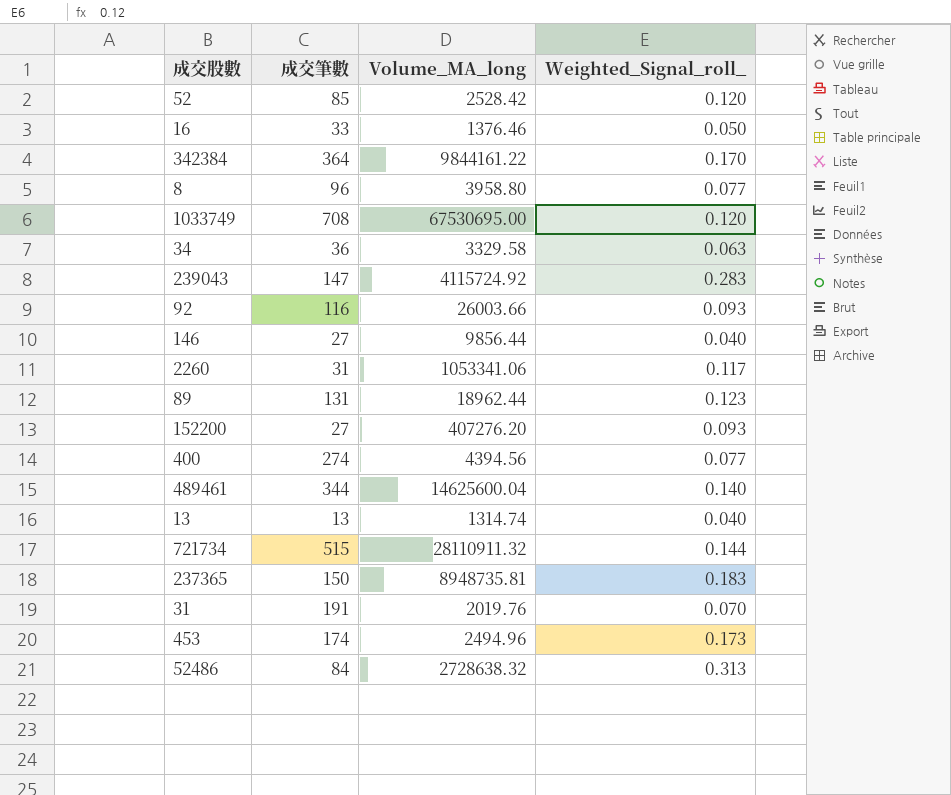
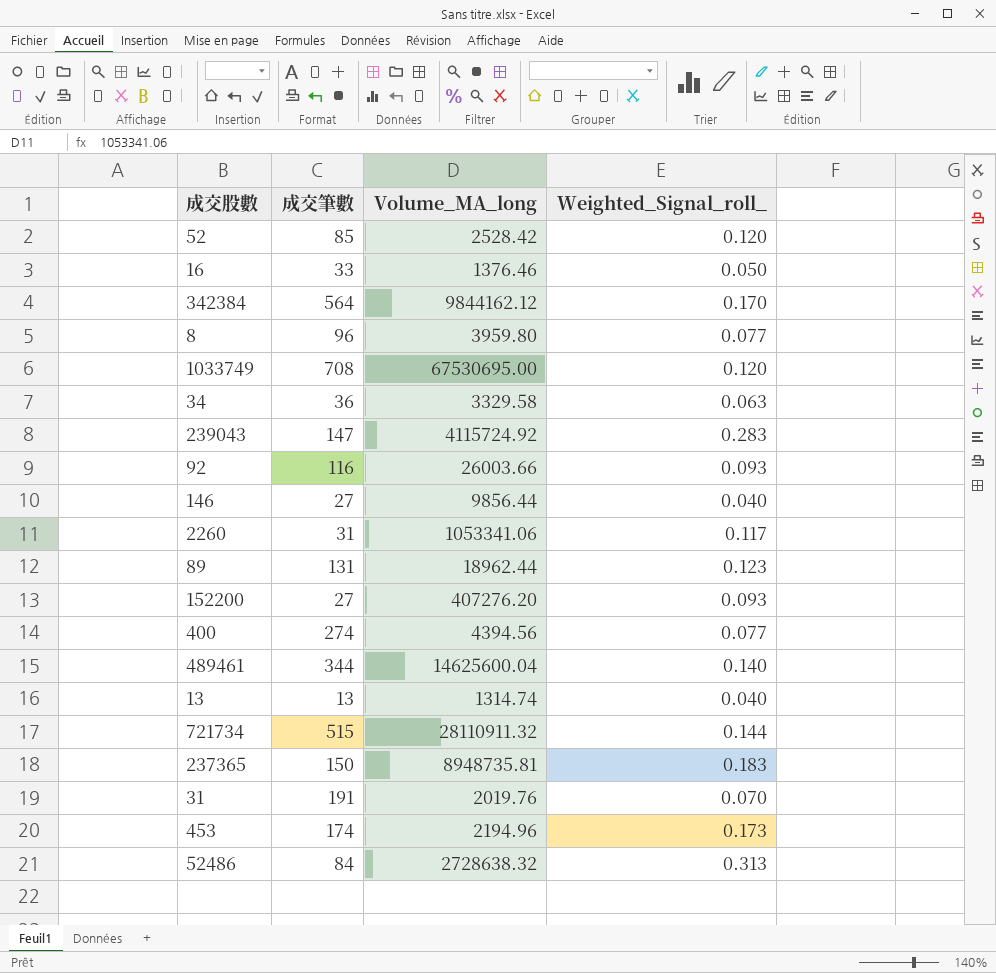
342384 | 成交筆數: 364 -> 564
342384 | Volume_MA_long: 9844161.22 -> 9844162.12
8 | Volume_MA_long: 3958.80 -> 3959.80
453 | Volume_MA_long: 2494.96 -> 2194.96

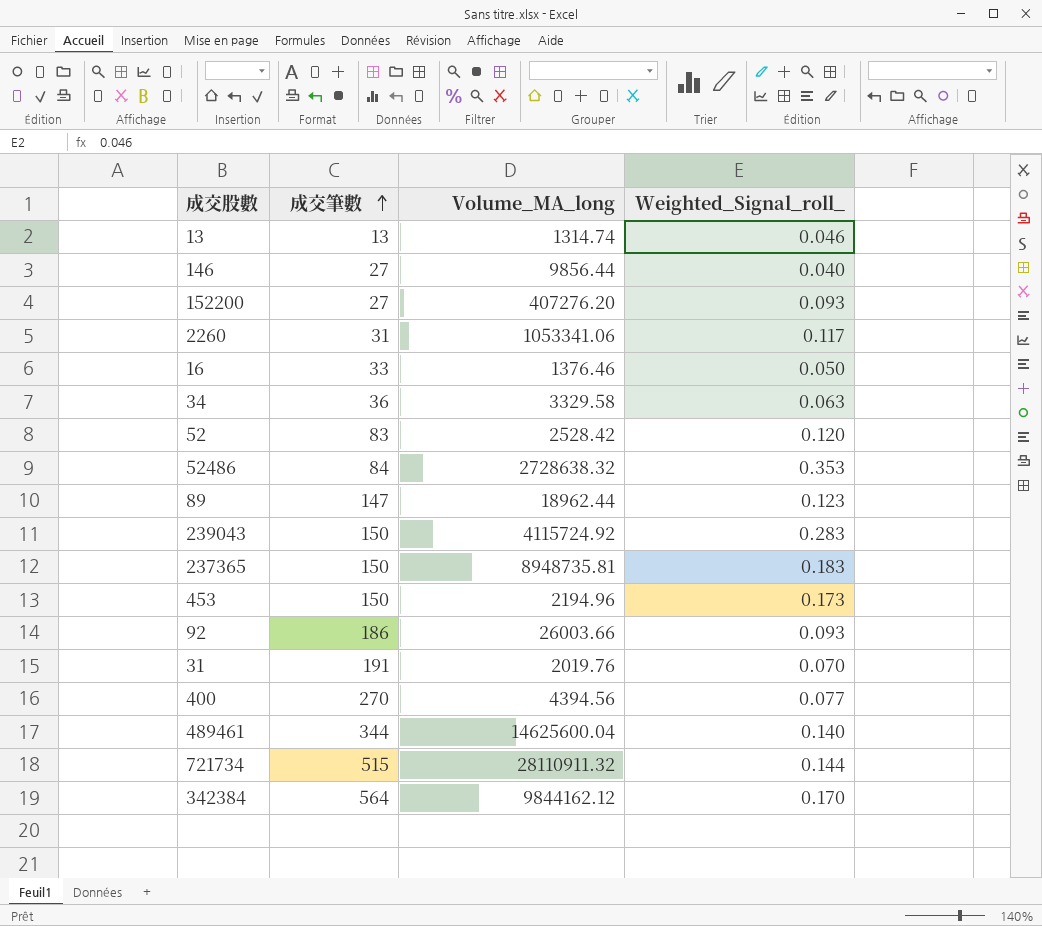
row order: none -> 成交筆數 ascending
row 8: 96 | 3959.80 | 0.077 -> none
row 1033749: 708 | 67530695.00 | 0.120 -> none
13 | Weighted_Signal_roll_: 0.040 -> 0.046
52 | 成交筆數: 85 -> 83
52486 | Weighted_Signal_roll_: 0.313 -> 0.353
89 | 成交筆數: 131 -> 147
239043 | 成交筆數: 147 -> 150
453 | 成交筆數: 174 -> 150
92 | 成交筆數: 116 -> 186
400 | 成交筆數: 274 -> 270

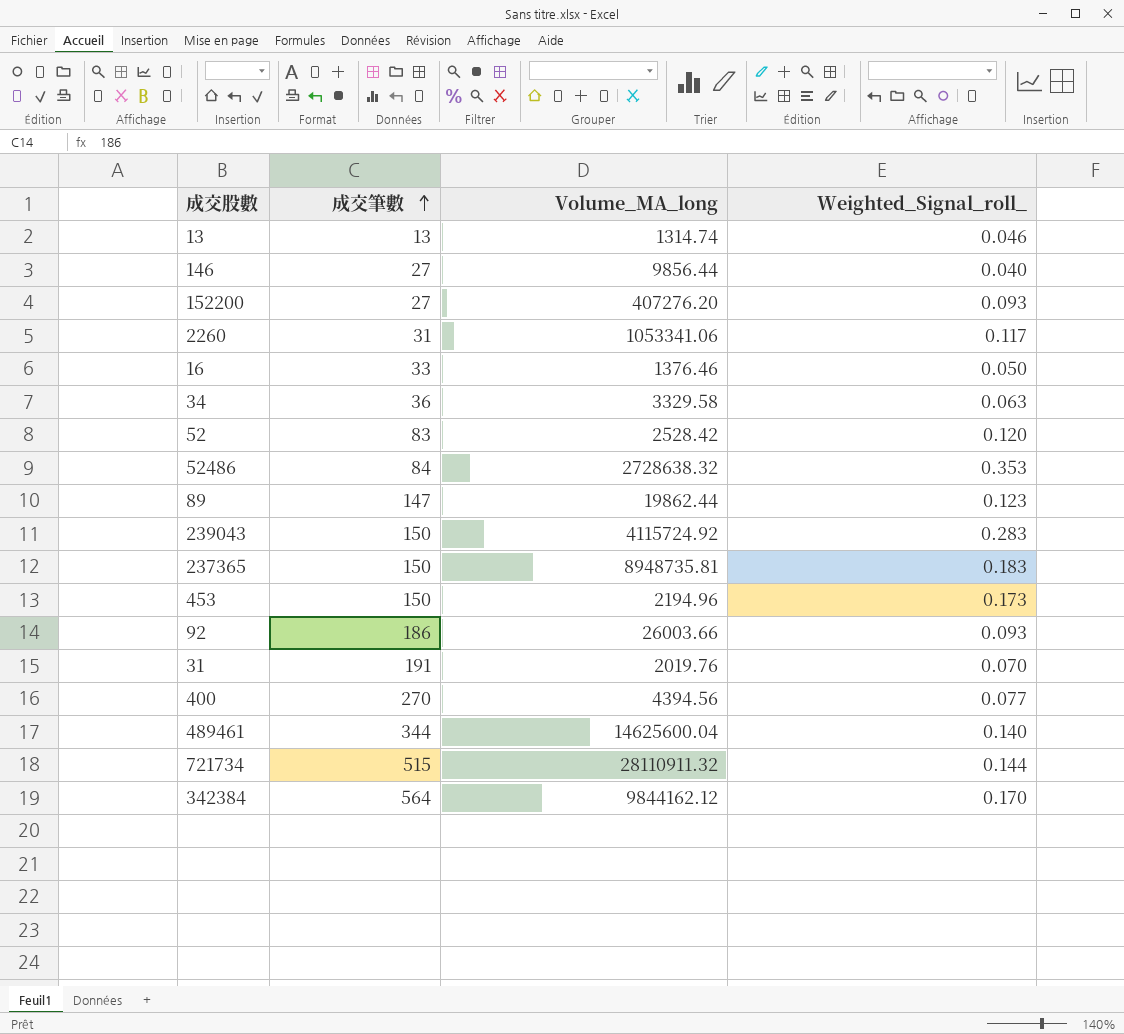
89 | Volume_MA_long: 18962.44 -> 19862.44

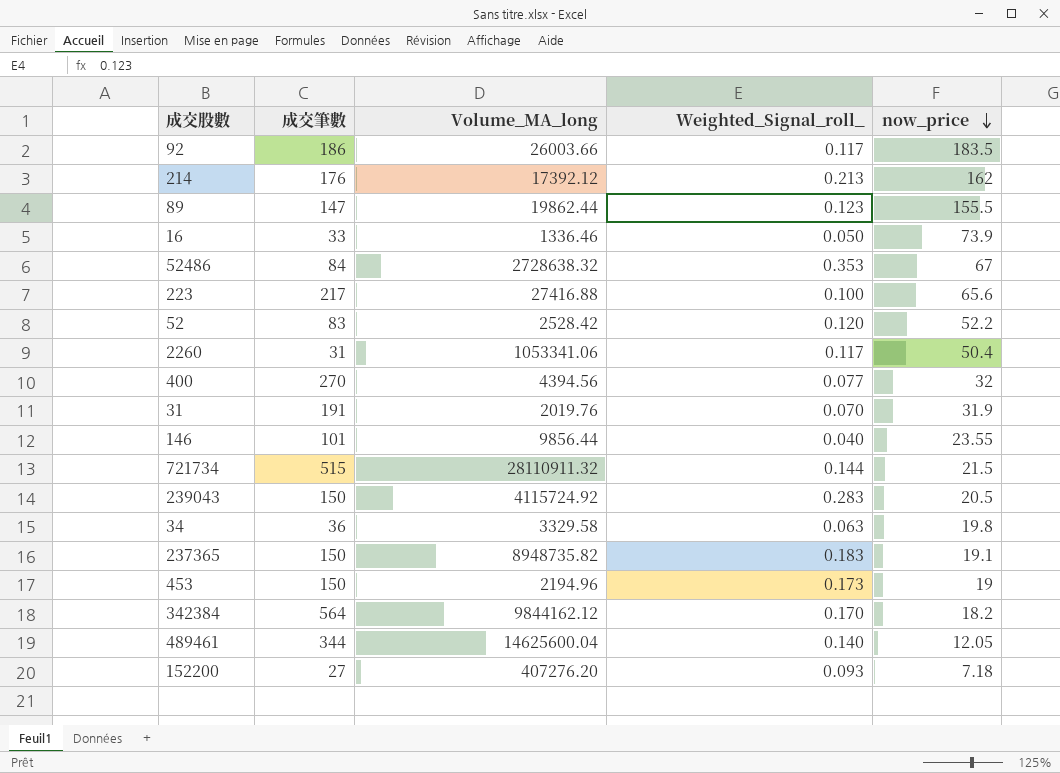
row order: 成交筆數 ascending -> now_price descending
column now_price | position: none -> 5
row 13: 13 | 1314.74 | 0.046 -> none
92 | Weighted_Signal_roll_: 0.093 -> 0.117
row 214: none -> 176 | 17392.12 | 0.213 | 162
16 | Volume_MA_long: 1376.46 -> 1336.46
row 223: none -> 217 | 27416.88 | 0.100 | 65.6
146 | 成交筆數: 27 -> 101
237365 | Volume_MA_long: 8948735.81 -> 8948735.82

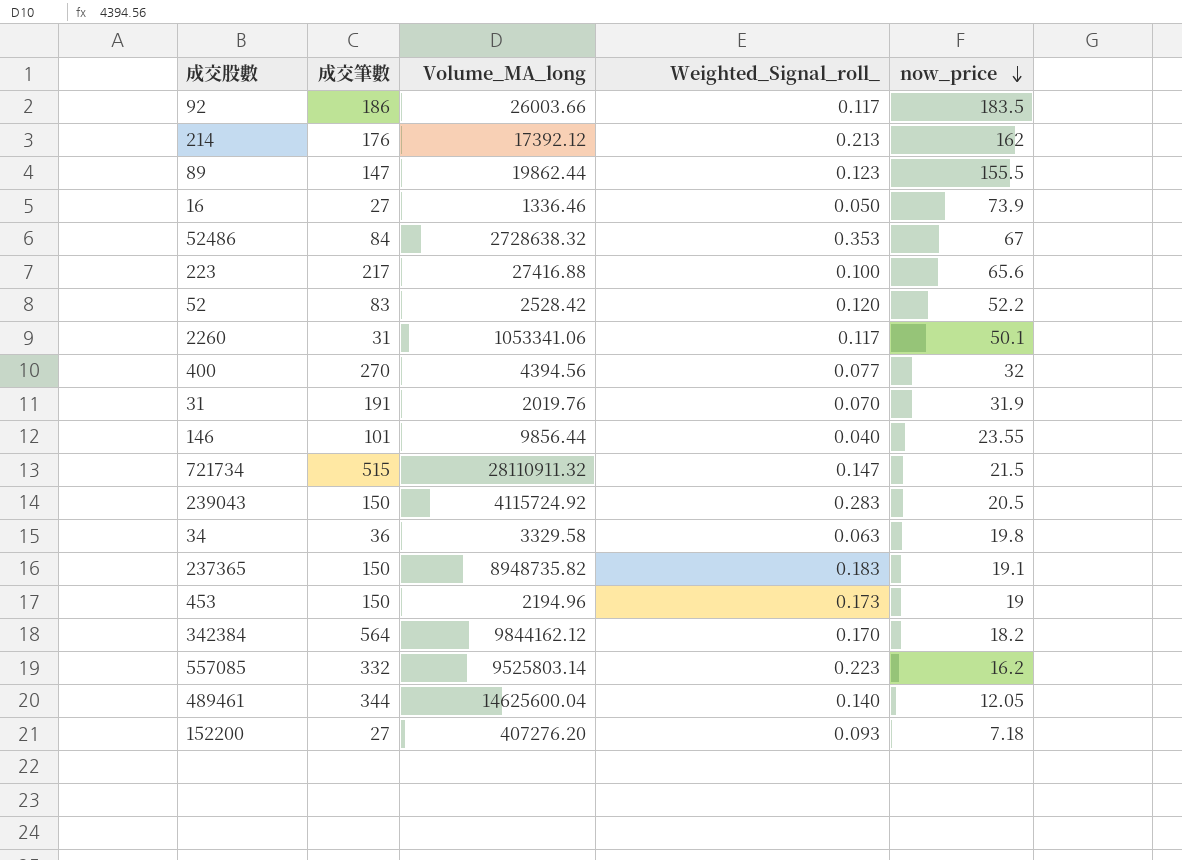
16 | 成交筆數: 33 -> 27
2260 | now_price: 50.4 -> 50.1
721734 | Weighted_Signal_roll_: 0.144 -> 0.147
row 557085: none -> 332 | 9525803.14 | 0.223 | 16.2

